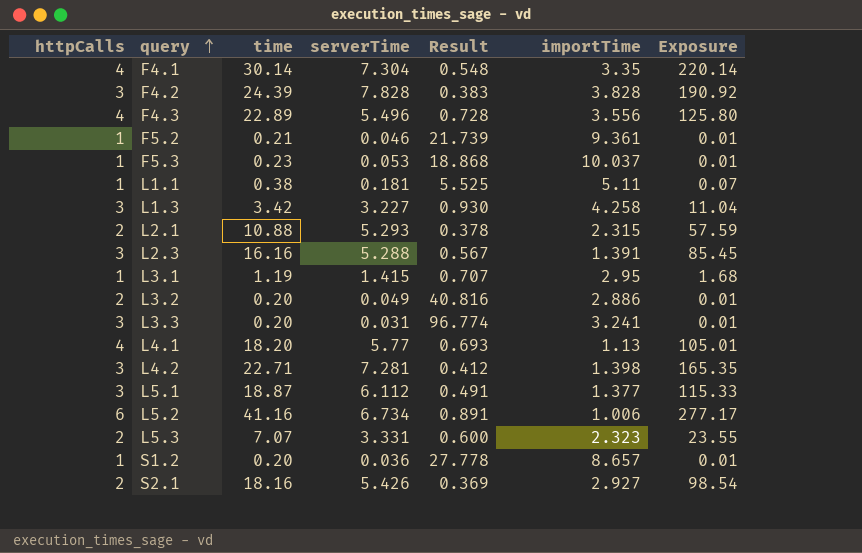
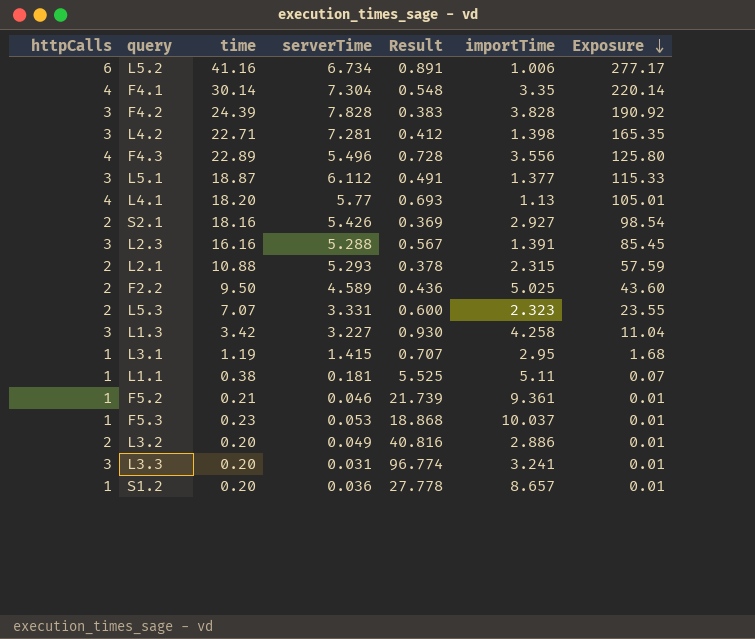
row order: query ascending -> Exposure descending
row F2.2: none -> 2 | 9.50 | 4.589 | 0.436 | 5.025 | 43.60

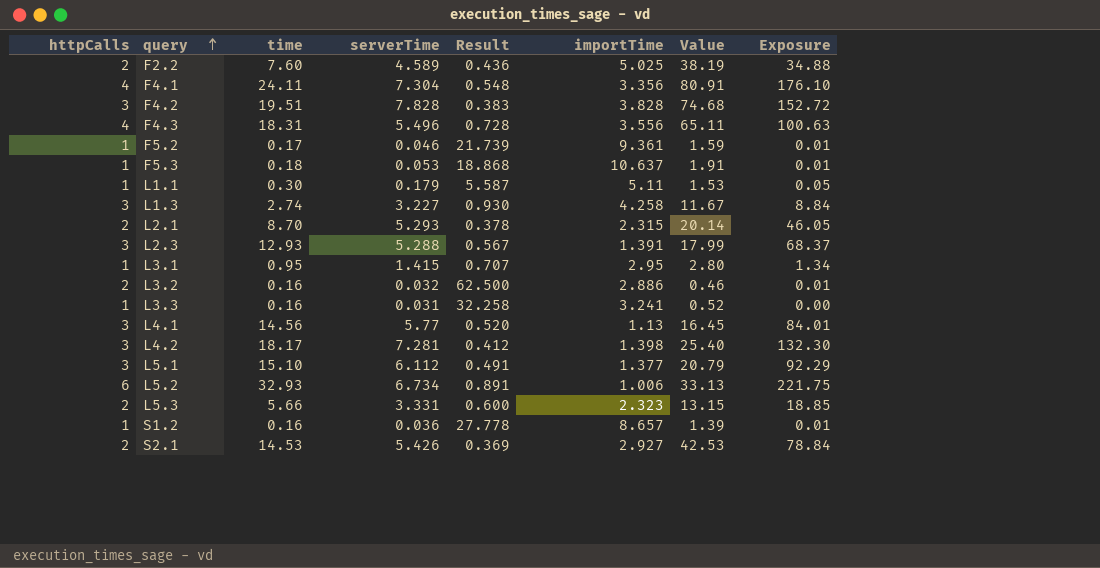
row order: Exposure descending -> query ascending
column Value | formula: none -> [time] * [importTime]
F2.2 | time: 9.50 -> 7.60
F2.2 | Exposure: 43.60 -> 34.88
F4.1 | time: 30.14 -> 24.11
F4.1 | importTime: 3.35 -> 3.356
F4.1 | Exposure: 220.14 -> 176.10
F4.2 | time: 24.39 -> 19.51
F4.2 | Exposure: 190.92 -> 152.72
F4.3 | time: 22.89 -> 18.31
F4.3 | Exposure: 125.80 -> 100.63
F5.2 | time: 0.21 -> 0.17
F5.3 | time: 0.23 -> 0.18
F5.3 | importTime: 10.037 -> 10.637
L1.1 | time: 0.38 -> 0.30
L1.1 | serverTime: 0.181 -> 0.179
L1.1 | Result: 5.525 -> 5.587
L1.1 | Exposure: 0.07 -> 0.05
L1.3 | time: 3.42 -> 2.74
L1.3 | Exposure: 11.04 -> 8.84
L2.1 | time: 10.88 -> 8.70
L2.1 | Exposure: 57.59 -> 46.05
L2.3 | time: 16.16 -> 12.93
L2.3 | Exposure: 85.45 -> 68.37
L3.1 | time: 1.19 -> 0.95
L3.1 | Exposure: 1.68 -> 1.34
L3.2 | time: 0.20 -> 0.16
L3.2 | serverTime: 0.049 -> 0.032
L3.2 | Result: 40.816 -> 62.500
L3.3 | httpCalls: 3 -> 1
L3.3 | time: 0.20 -> 0.16
L3.3 | Result: 96.774 -> 32.258
L3.3 | Exposure: 0.01 -> 0.00
L4.1 | httpCalls: 4 -> 3
L4.1 | time: 18.20 -> 14.56
L4.1 | Result: 0.693 -> 0.520
L4.1 | Exposure: 105.01 -> 84.01
L4.2 | time: 22.71 -> 18.17
L4.2 | Exposure: 165.35 -> 132.30
L5.1 | time: 18.87 -> 15.10
L5.1 | Exposure: 115.33 -> 92.29
L5.2 | time: 41.16 -> 32.93
L5.2 | Exposure: 277.17 -> 221.75
L5.3 | time: 7.07 -> 5.66
L5.3 | Exposure: 23.55 -> 18.85
S1.2 | time: 0.20 -> 0.16
S2.1 | time: 18.16 -> 14.53
S2.1 | Exposure: 98.54 -> 78.84

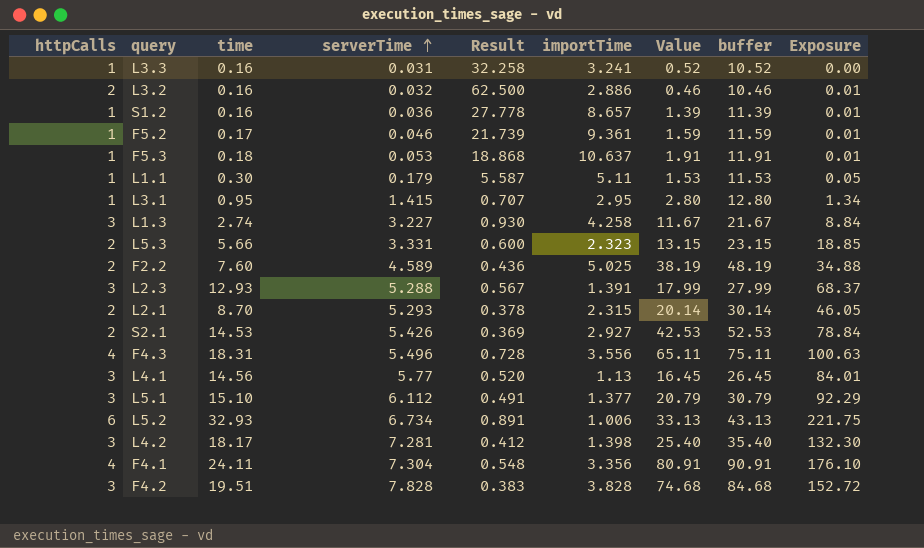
row order: query ascending -> serverTime ascending
column buffer | formula: none -> [Value] + 10

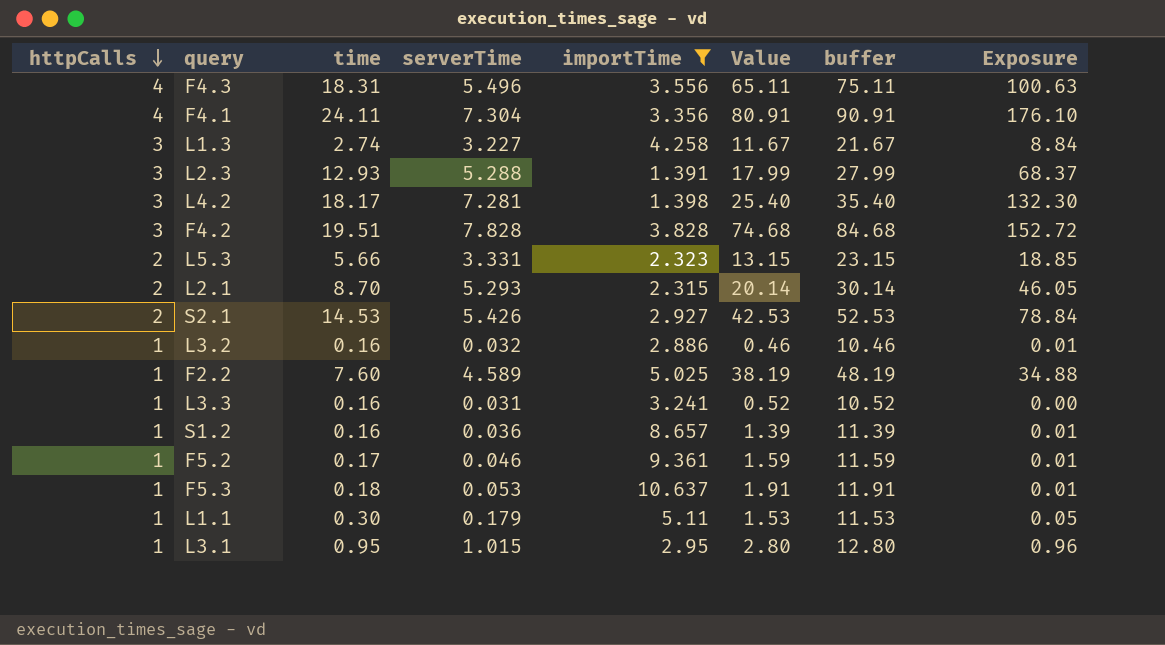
filter: none -> importTime >= 1.391
row order: serverTime ascending -> httpCalls descending
column Result | formula: [httpCalls] / [serverTime] -> none
L3.2 | httpCalls: 2 -> 1
F2.2 | httpCalls: 2 -> 1
L3.1 | serverTime: 1.415 -> 1.015
L3.1 | Exposure: 1.34 -> 0.96

